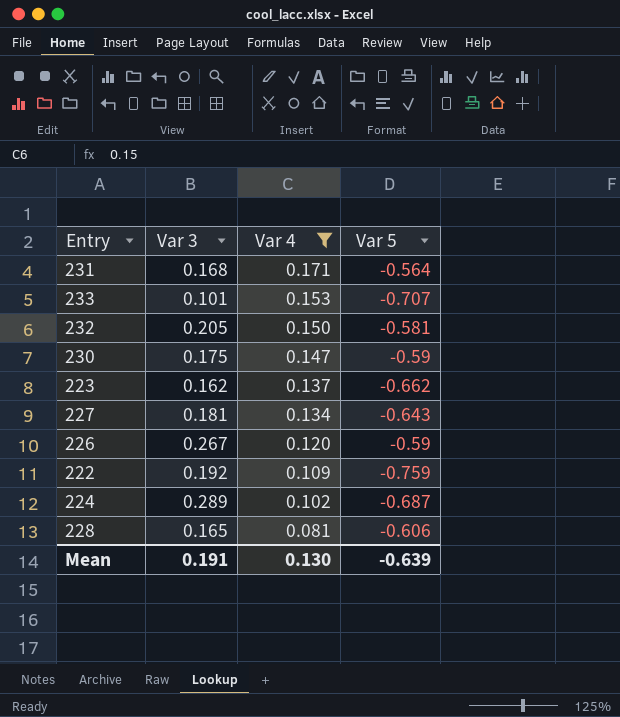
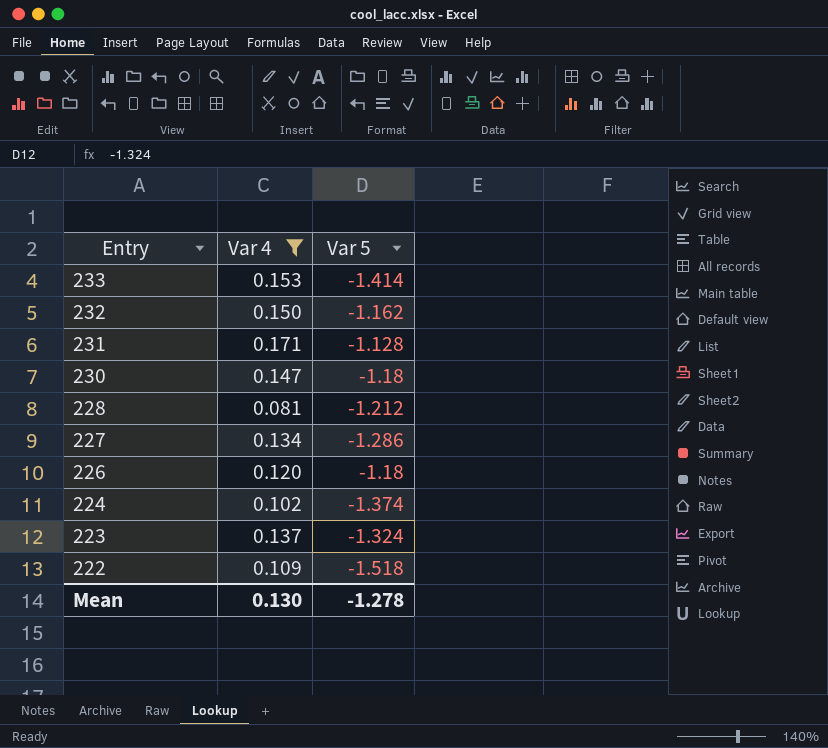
row order: Var 4 descending -> Entry descending
column Var 3 | position: 2 -> none
233 | Var 5: -0.707 -> -1.414
232 | Var 5: -0.581 -> -1.162
231 | Var 5: -0.564 -> -1.128
230 | Var 5: -0.59 -> -1.18
228 | Var 5: -0.606 -> -1.212
227 | Var 5: -0.643 -> -1.286
226 | Var 5: -0.59 -> -1.18
224 | Var 5: -0.687 -> -1.374
223 | Var 5: -0.662 -> -1.324
222 | Var 5: -0.759 -> -1.518
Mean | Var 5: -0.639 -> -1.278

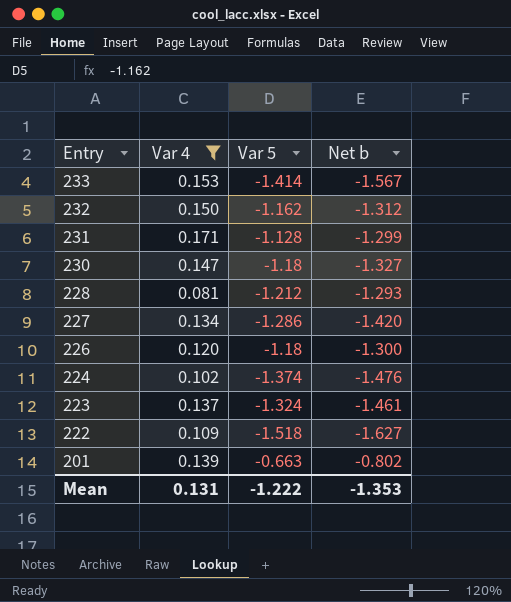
column Net b | formula: none -> [Var 5] - [Var 4]
row 201: none -> 0.139 | -0.663 | -0.802
Mean | Var 4: 0.130 -> 0.131
Mean | Var 5: -1.278 -> -1.222

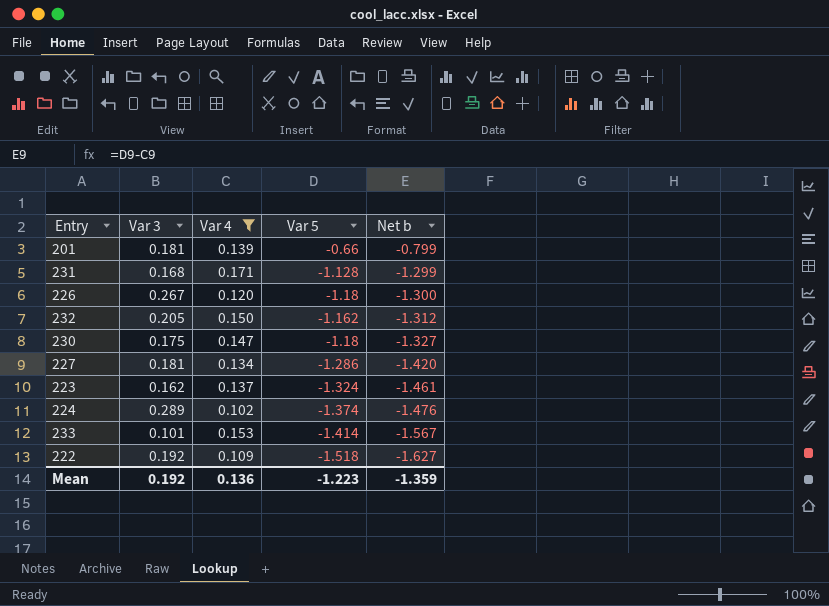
row order: Entry descending -> Net b descending
column Var 3 | position: none -> 2
row 228: 0.081 | -1.212 | -1.293 -> none
201 | Var 5: -0.663 -> -0.66
201 | Net b: -0.802 -> -0.799
Mean | Var 4: 0.131 -> 0.136
Mean | Var 5: -1.222 -> -1.223
Mean | Net b: -1.353 -> -1.359

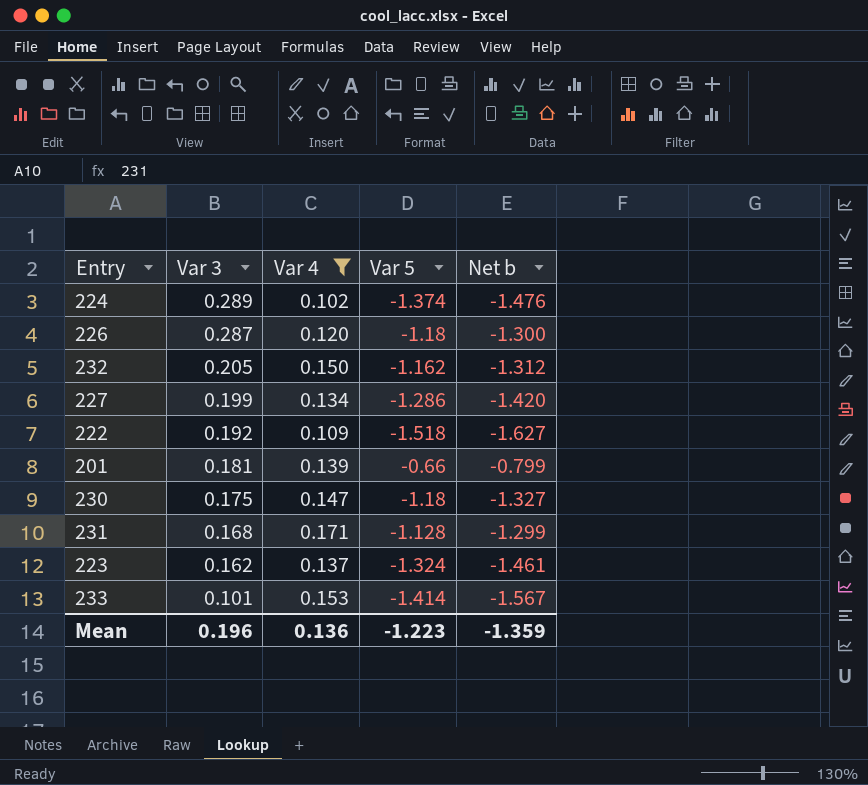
row order: Net b descending -> Var 3 descending
226 | Var 3: 0.267 -> 0.287
227 | Var 3: 0.181 -> 0.199
Mean | Var 3: 0.192 -> 0.196

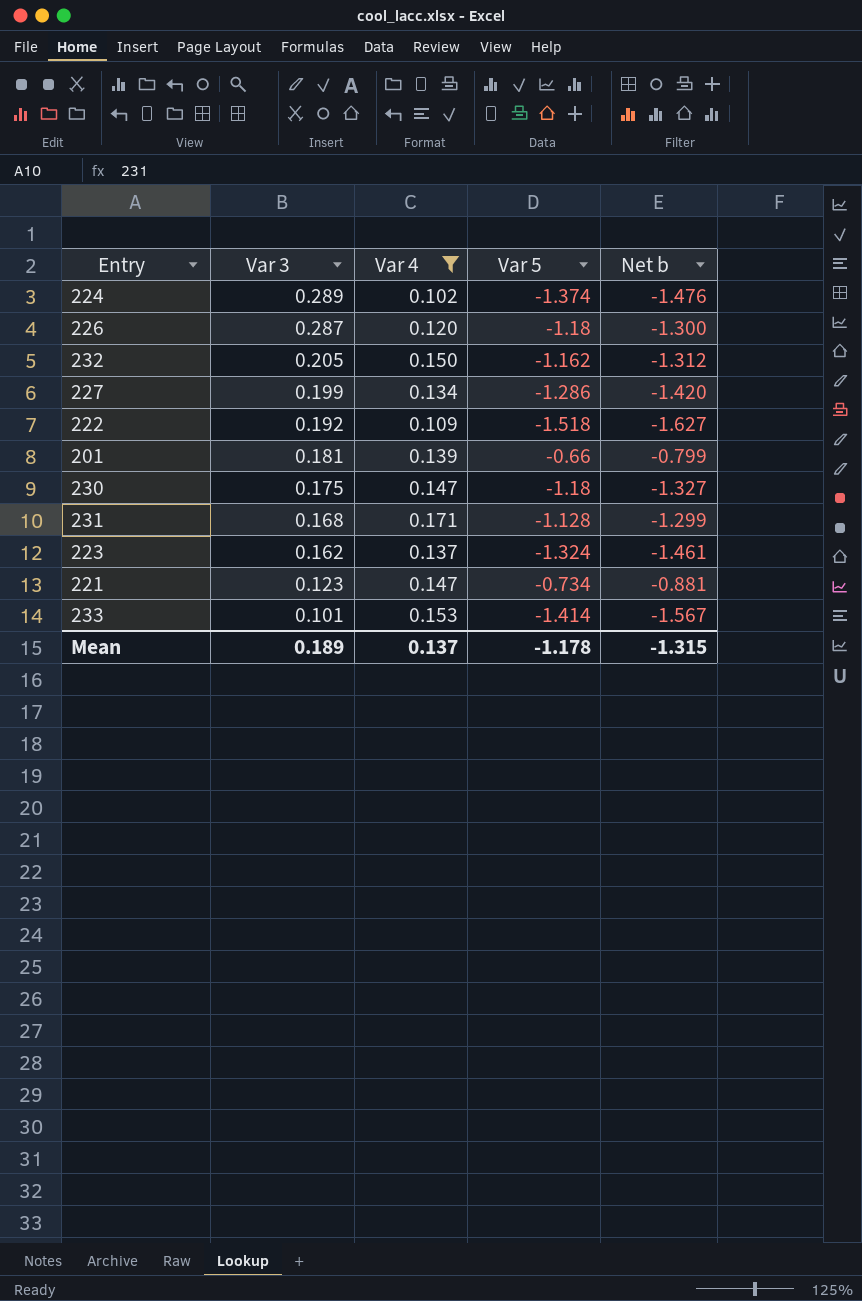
row 221: none -> 0.123 | 0.147 | -0.734 | -0.881
Mean | Var 3: 0.196 -> 0.189
Mean | Var 4: 0.136 -> 0.137
Mean | Var 5: -1.223 -> -1.178
Mean | Net b: -1.359 -> -1.315

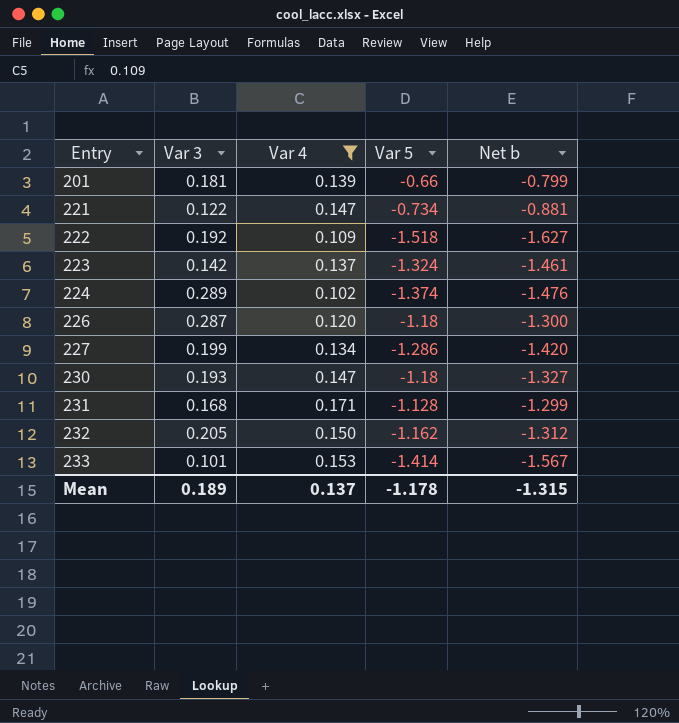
row order: Var 3 descending -> Entry ascending
221 | Var 3: 0.123 -> 0.122
223 | Var 3: 0.162 -> 0.142
230 | Var 3: 0.175 -> 0.193

